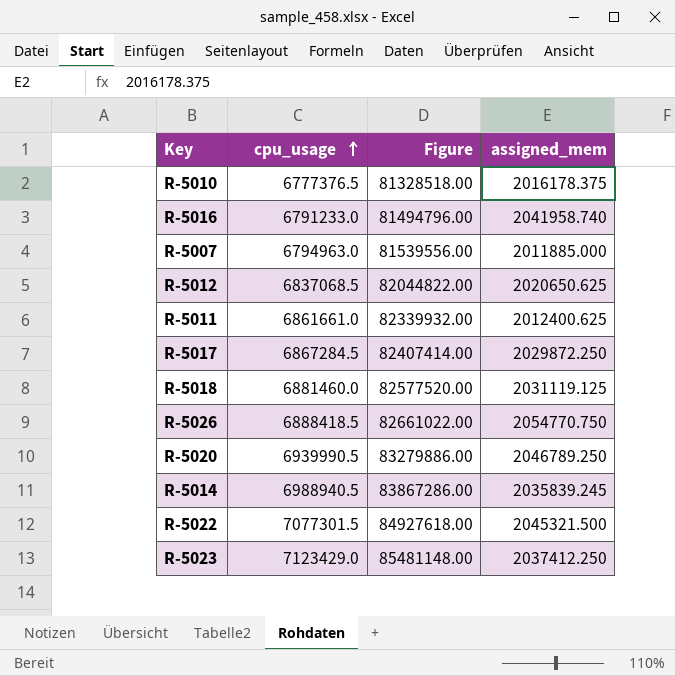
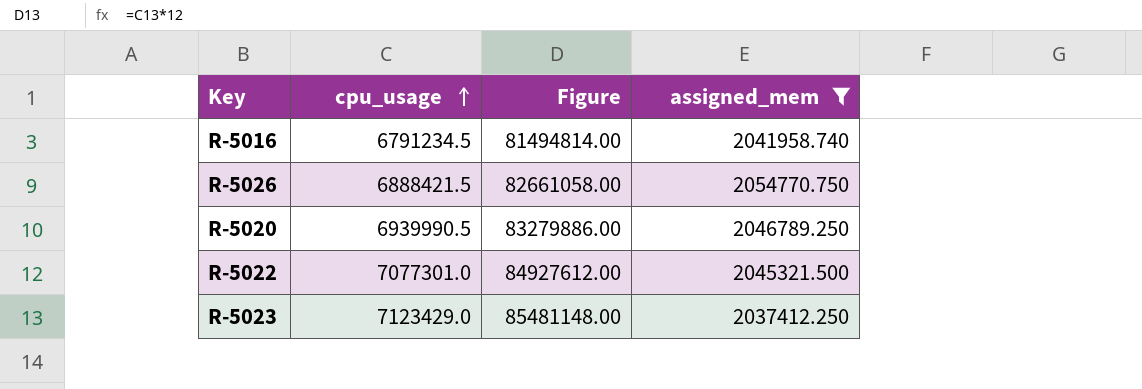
filter: none -> assigned_mem >= 2037412.250
R-5016 | cpu_usage: 6791233.0 -> 6791234.5
R-5016 | Figure: 81494796.00 -> 81494814.00
R-5026 | cpu_usage: 6888418.5 -> 6888421.5
R-5026 | Figure: 82661022.00 -> 82661058.00
R-5022 | cpu_usage: 7077301.5 -> 7077301.0
R-5022 | Figure: 84927618.00 -> 84927612.00

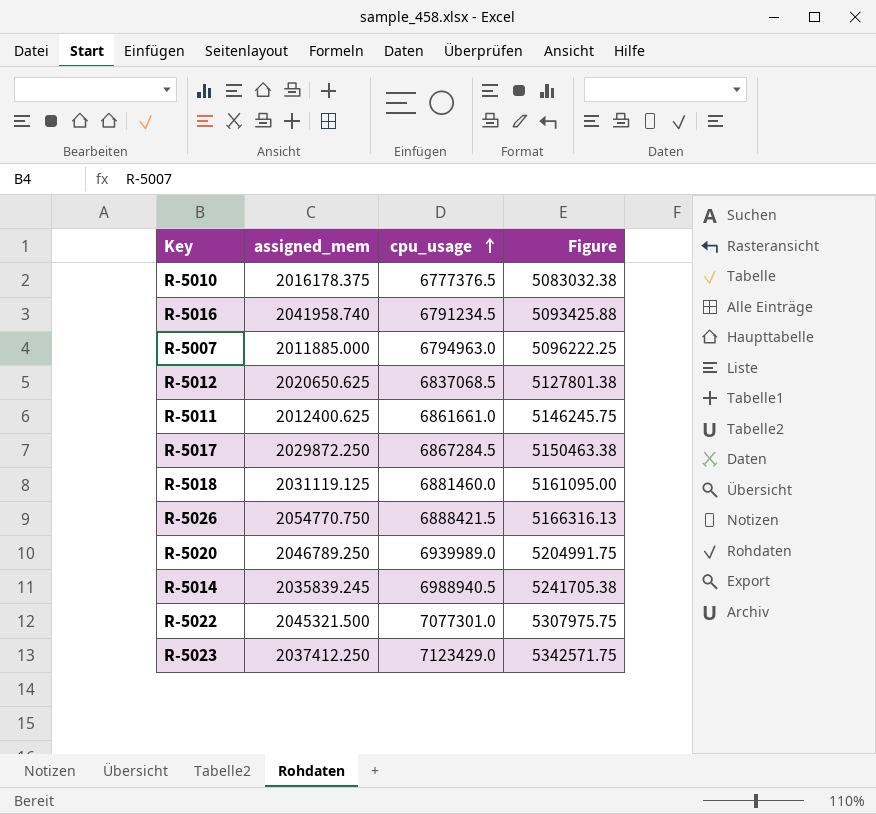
filter: assigned_mem >= 2037412.250 -> none
column assigned_mem | position: 4 -> 2
column Figure | formula: [cpu_usage] * 12 -> [cpu_usage] * 0.75
R-5020 | cpu_usage: 6939990.5 -> 6939989.0

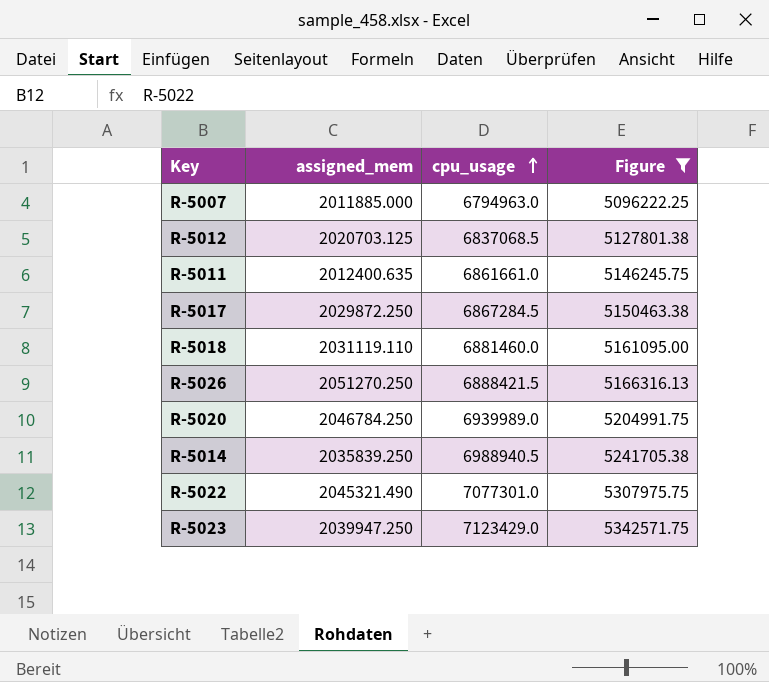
filter: none -> Figure >= 5096222.25
R-5012 | assigned_mem: 2020650.625 -> 2020703.125
R-5011 | assigned_mem: 2012400.625 -> 2012400.635
R-5018 | assigned_mem: 2031119.125 -> 2031119.110
R-5026 | assigned_mem: 2054770.750 -> 2051270.250
R-5020 | assigned_mem: 2046789.250 -> 2046784.250
R-5014 | assigned_mem: 2035839.245 -> 2035839.250
R-5022 | assigned_mem: 2045321.500 -> 2045321.490
R-5023 | assigned_mem: 2037412.250 -> 2039947.250

